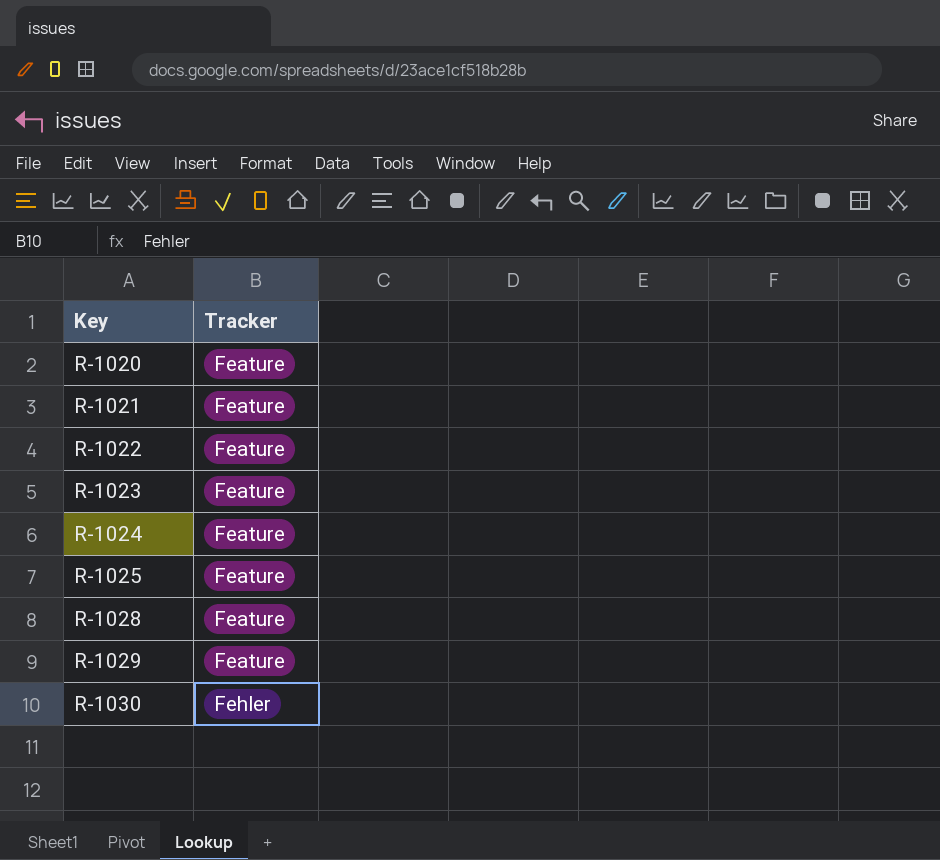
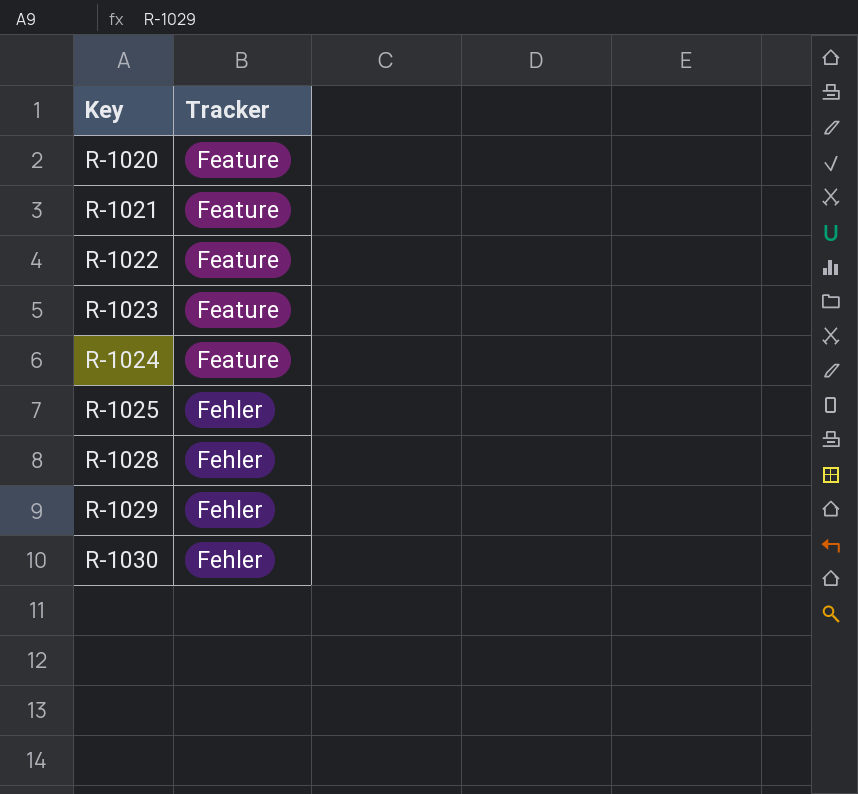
R-1025 | Tracker: Feature -> Fehler
R-1028 | Tracker: Feature -> Fehler
R-1029 | Tracker: Feature -> Fehler

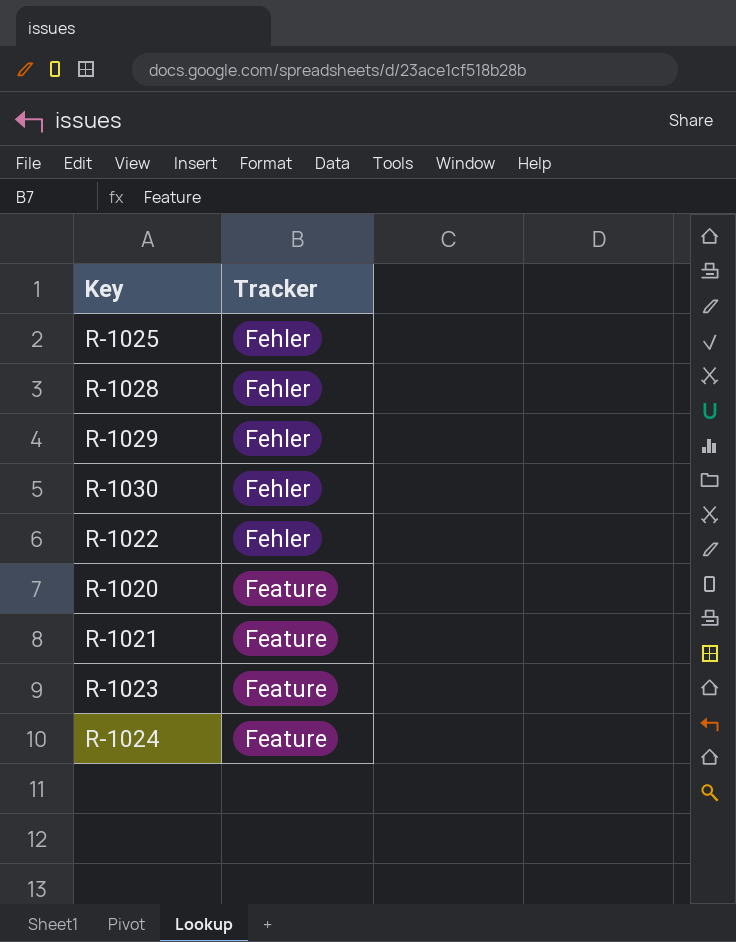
row order: Key ascending -> Tracker descending
R-1022 | Tracker: Feature -> Fehler

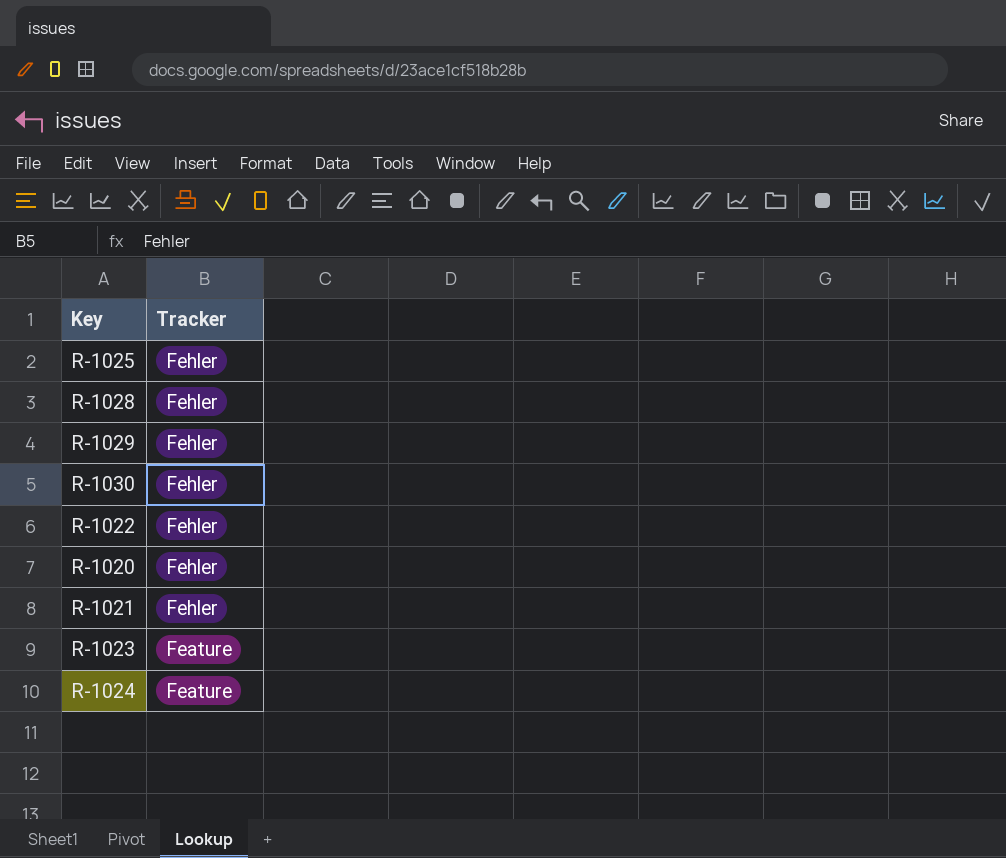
R-1020 | Tracker: Feature -> Fehler
R-1021 | Tracker: Feature -> Fehler

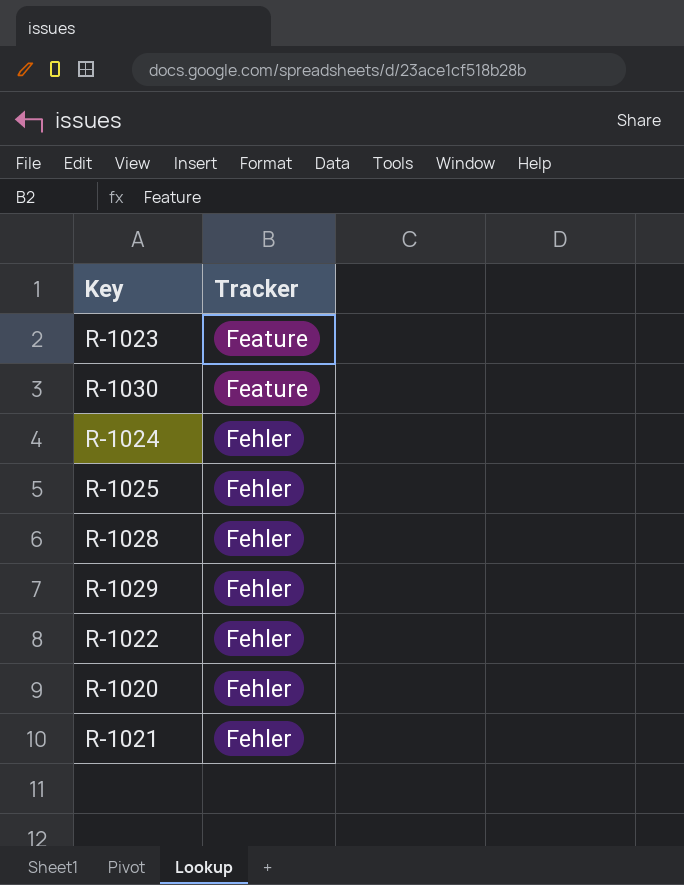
row order: Tracker descending -> Tracker ascending
R-1030 | Tracker: Fehler -> Feature
R-1024 | Tracker: Feature -> Fehler

